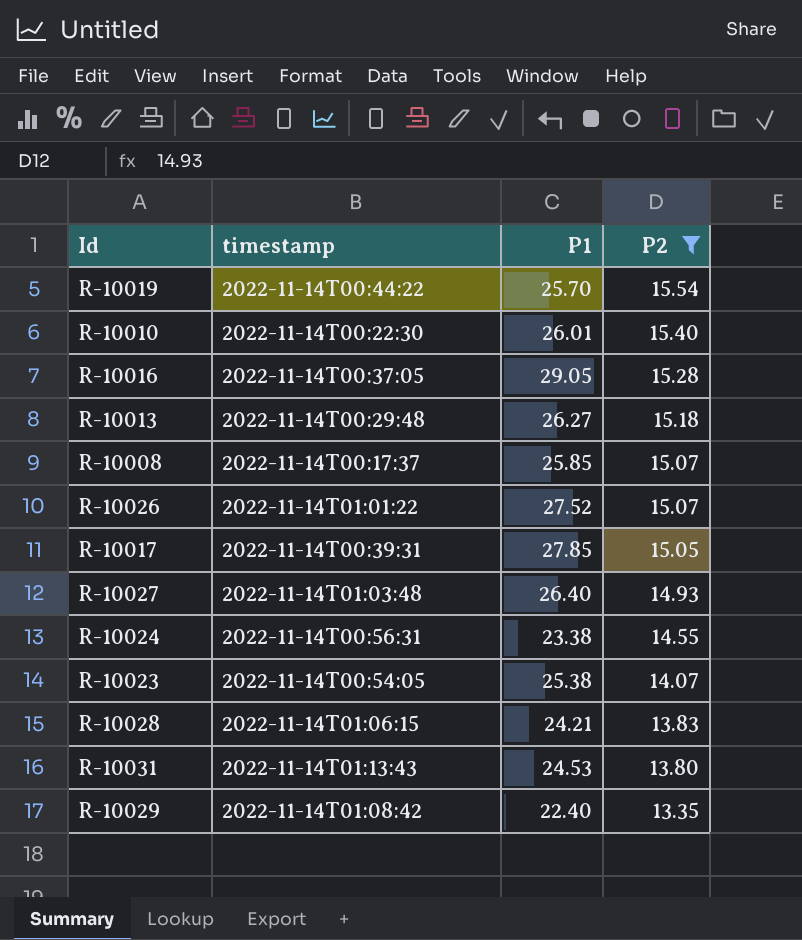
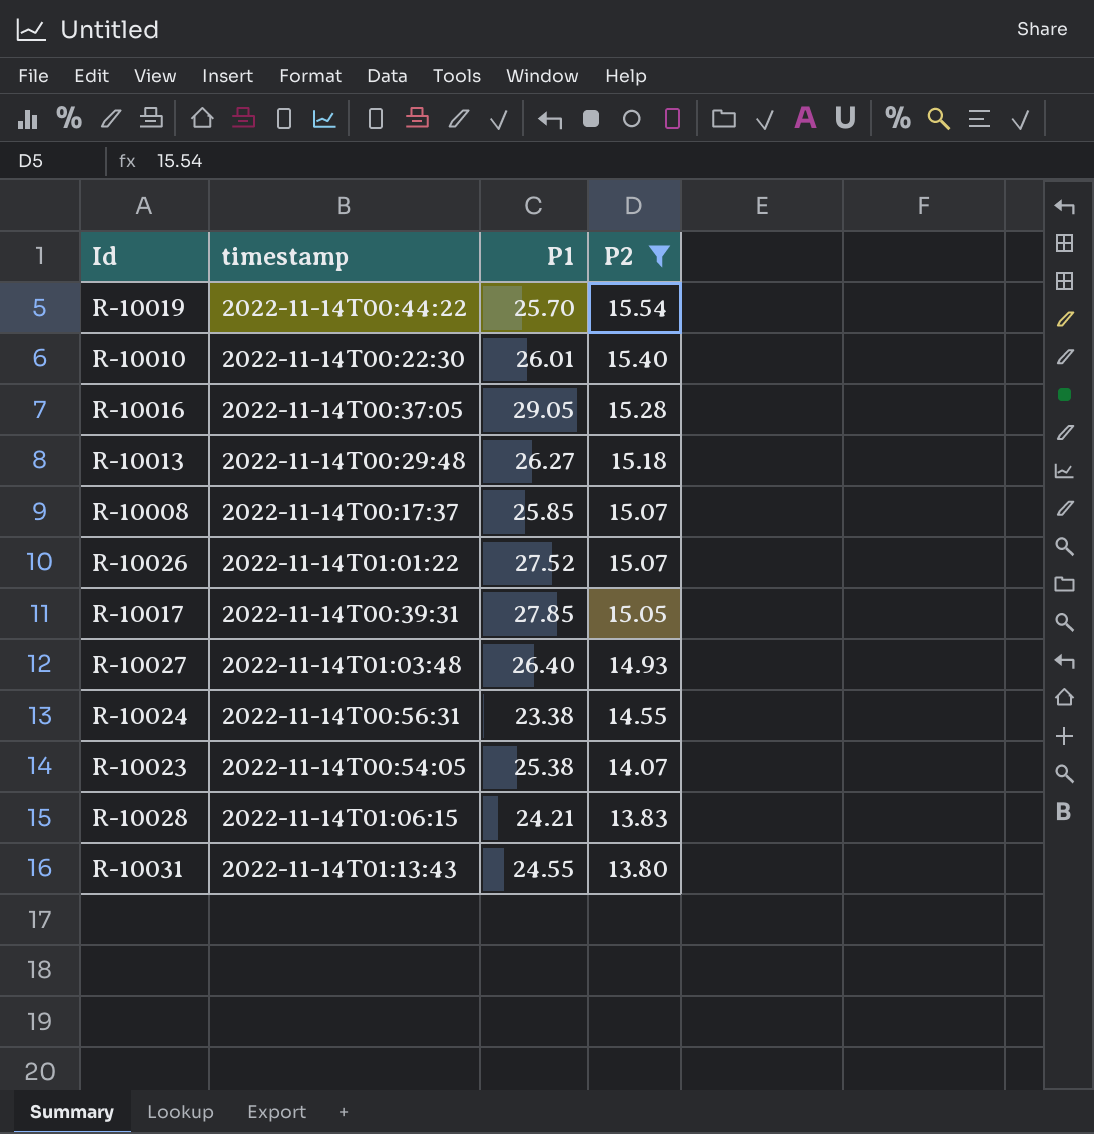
row R-10029: 2022-11-14T01:08:42 | 22.40 | 13.35 -> none
R-10031 | P1: 24.53 -> 24.55

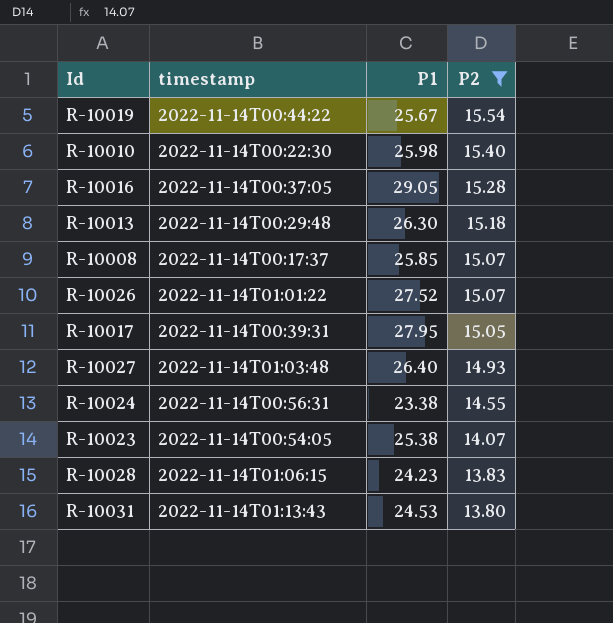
R-10019 | P1: 25.70 -> 25.67
R-10010 | P1: 26.01 -> 25.98
R-10013 | P1: 26.27 -> 26.30
R-10017 | P1: 27.85 -> 27.95
R-10028 | P1: 24.21 -> 24.23
R-10031 | P1: 24.55 -> 24.53

